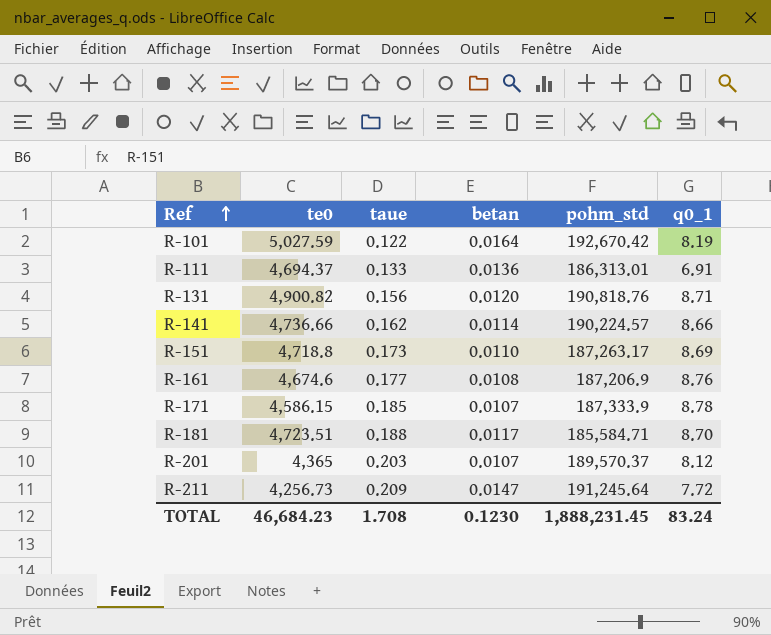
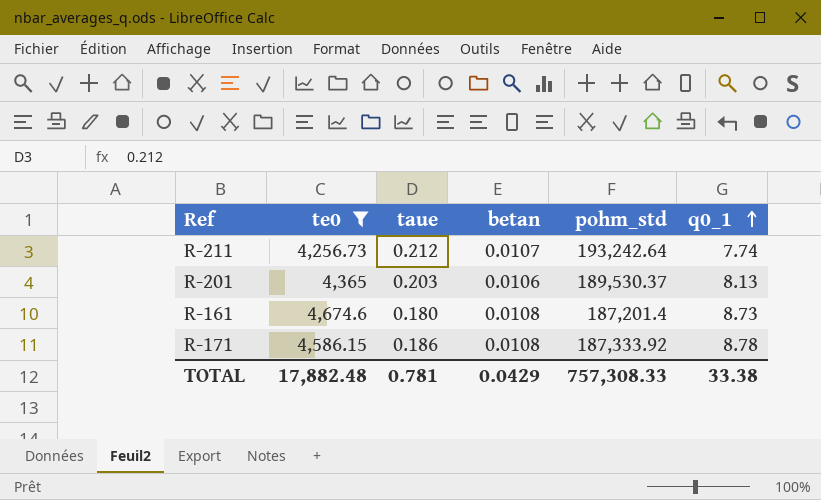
filter: none -> te0 <= 4,674.6
row order: Ref ascending -> q0_1 ascending
R-211 | taue: 0.209 -> 0.212
R-211 | betan: 0.0147 -> 0.0107
R-211 | pohm_std: 191,245.64 -> 193,242.64
R-211 | q0_1: 7.72 -> 7.74
R-201 | betan: 0.0107 -> 0.0106
R-201 | pohm_std: 189,570.37 -> 189,530.37
R-201 | q0_1: 8.12 -> 8.13
R-161 | taue: 0.177 -> 0.180
R-161 | pohm_std: 187,206.9 -> 187,201.4
R-161 | q0_1: 8.76 -> 8.73
R-171 | taue: 0.185 -> 0.186
R-171 | betan: 0.0107 -> 0.0108
R-171 | pohm_std: 187,333.9 -> 187,333.92
TOTAL | te0: 46,684.23 -> 17,882.48
TOTAL | taue: 1.708 -> 0.781
TOTAL | betan: 0.1230 -> 0.0429
TOTAL | pohm_std: 1,888,231.45 -> 757,308.33
TOTAL | q0_1: 83.24 -> 33.38

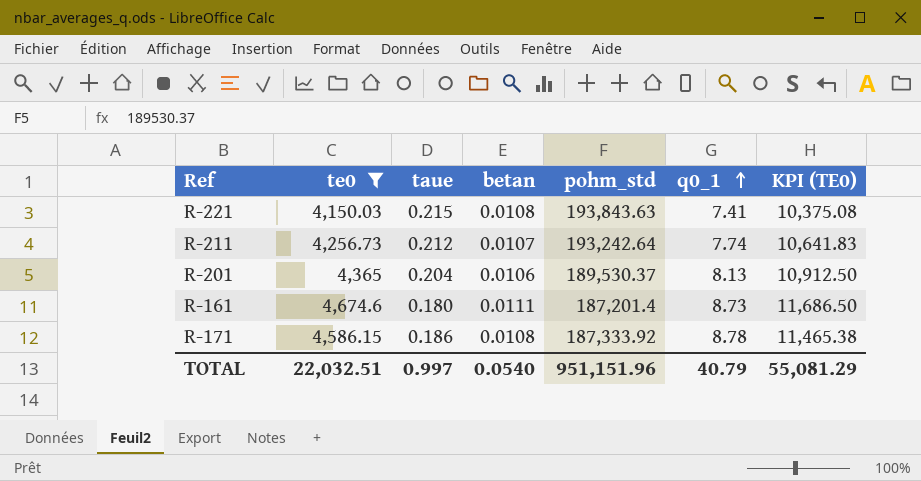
column KPI (TE0) | formula: none -> [te0] * 2.5
row R-221: none -> 4,150.03 | 0.215 | 0.0108 | 193,843.63 | 7.41 | 10,375.08
R-201 | taue: 0.203 -> 0.204
R-161 | betan: 0.0108 -> 0.0111
TOTAL | te0: 17,882.48 -> 22,032.51
TOTAL | taue: 0.781 -> 0.997
TOTAL | betan: 0.0429 -> 0.0540
TOTAL | pohm_std: 757,308.33 -> 951,151.96
TOTAL | q0_1: 33.38 -> 40.79

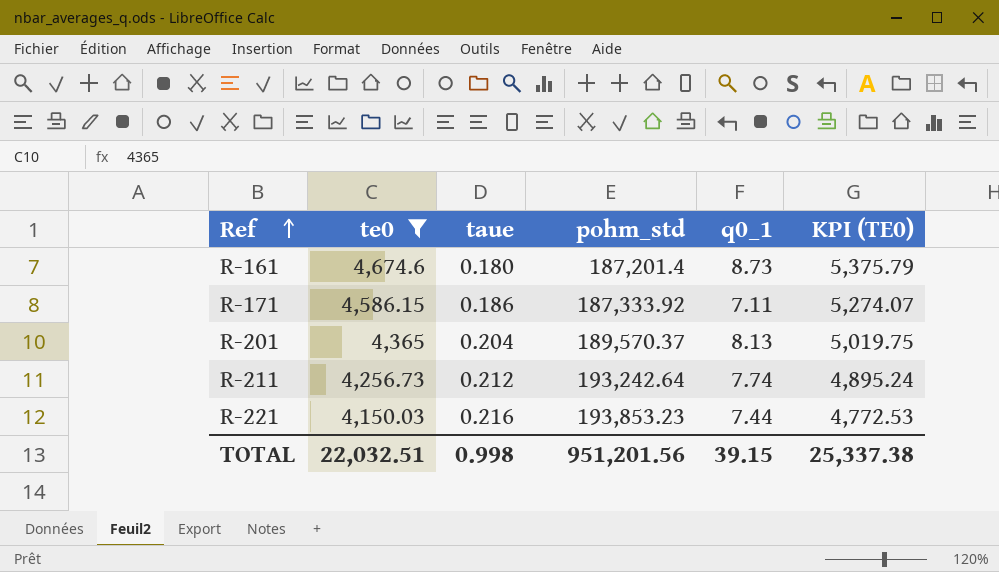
row order: q0_1 ascending -> Ref ascending
column betan | position: 4 -> none
column KPI (TE0) | formula: [te0] * 2.5 -> [te0] * 1.15
R-171 | q0_1: 8.78 -> 7.11
R-201 | pohm_std: 189,530.37 -> 189,570.37
R-221 | taue: 0.215 -> 0.216
R-221 | pohm_std: 193,843.63 -> 193,853.23
R-221 | q0_1: 7.41 -> 7.44
TOTAL | taue: 0.997 -> 0.998
TOTAL | pohm_std: 951,151.96 -> 951,201.56
TOTAL | q0_1: 40.79 -> 39.15
TOTAL | KPI (TE0): 55,081.29 -> 25,337.38

